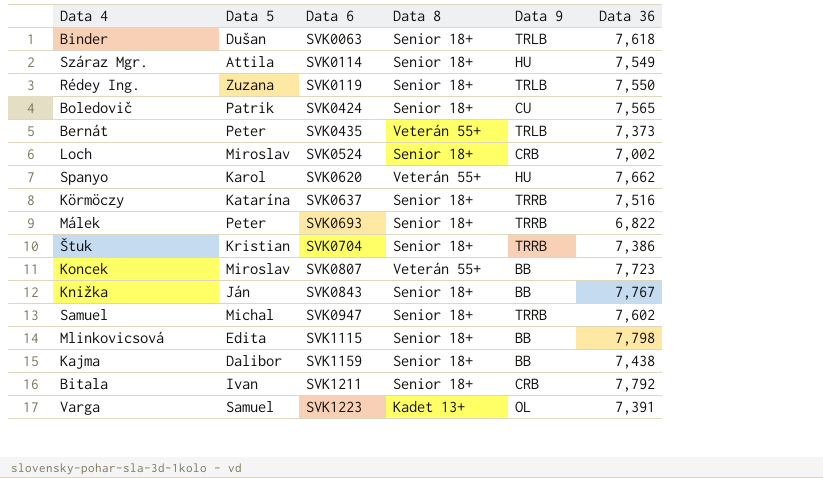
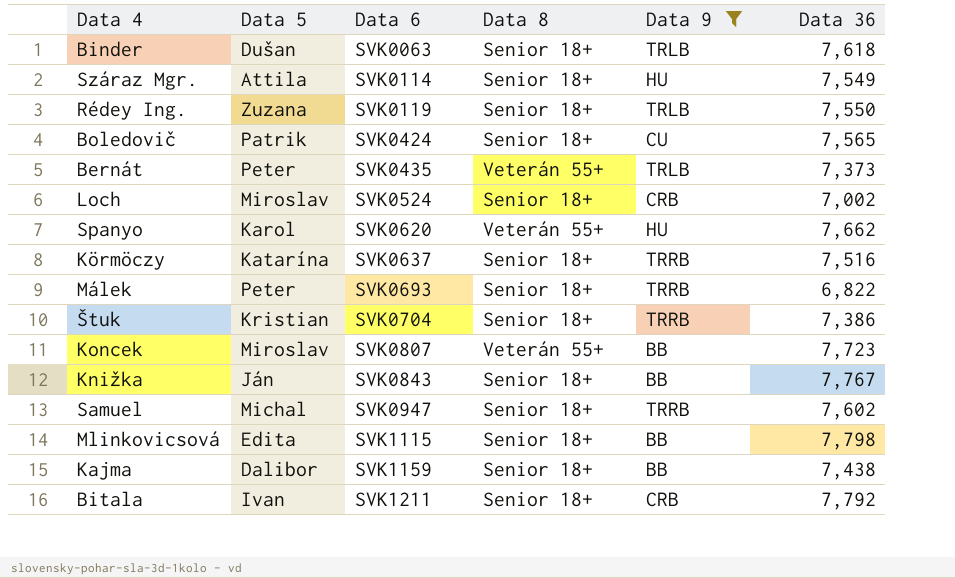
filter: none -> Data 9 != OL

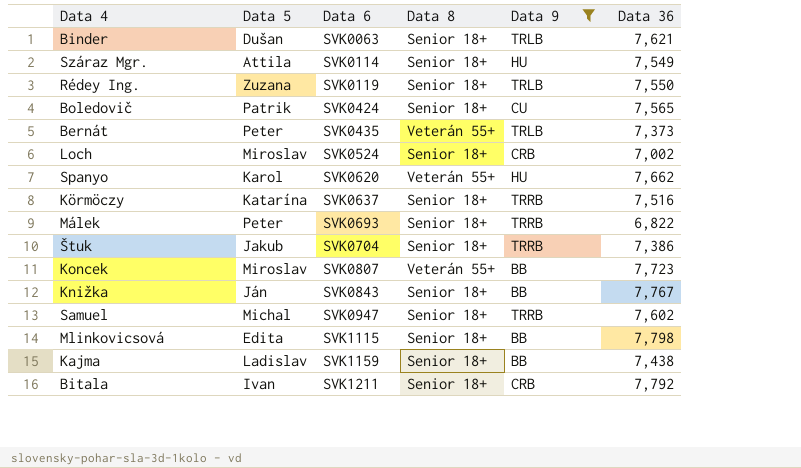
Binder | Data 36: 7,618 -> 7,621
Štuk | Data 5: Kristian -> Jakub
Kajma | Data 5: Dalibor -> Ladislav

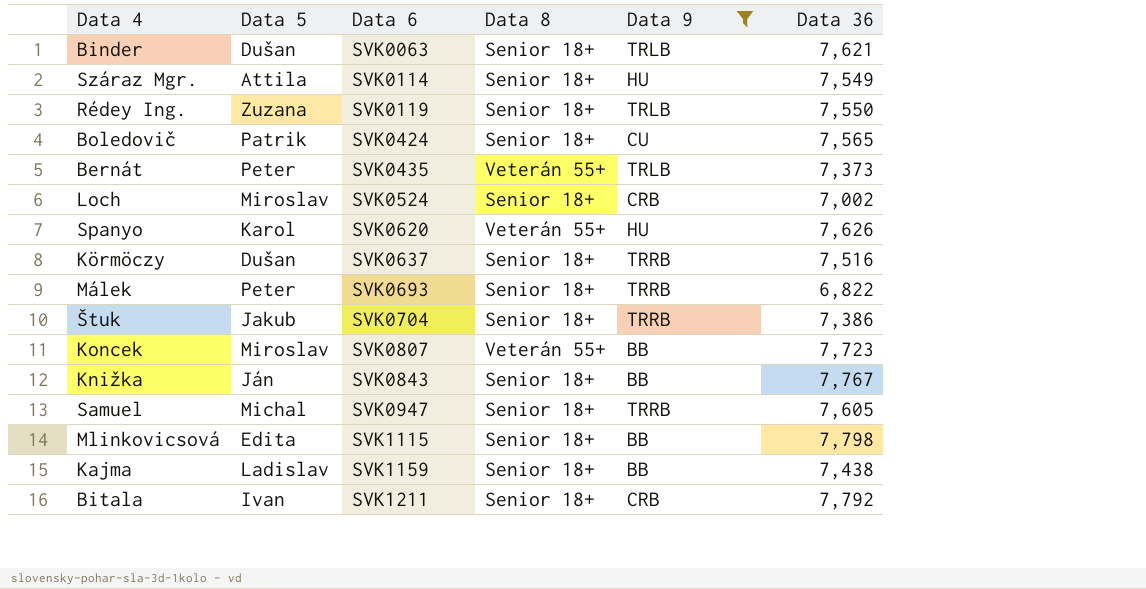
Spanyo | Data 36: 7,662 -> 7,626
Körmöczy | Data 5: Katarína -> Dušan
Samuel | Data 36: 7,602 -> 7,605

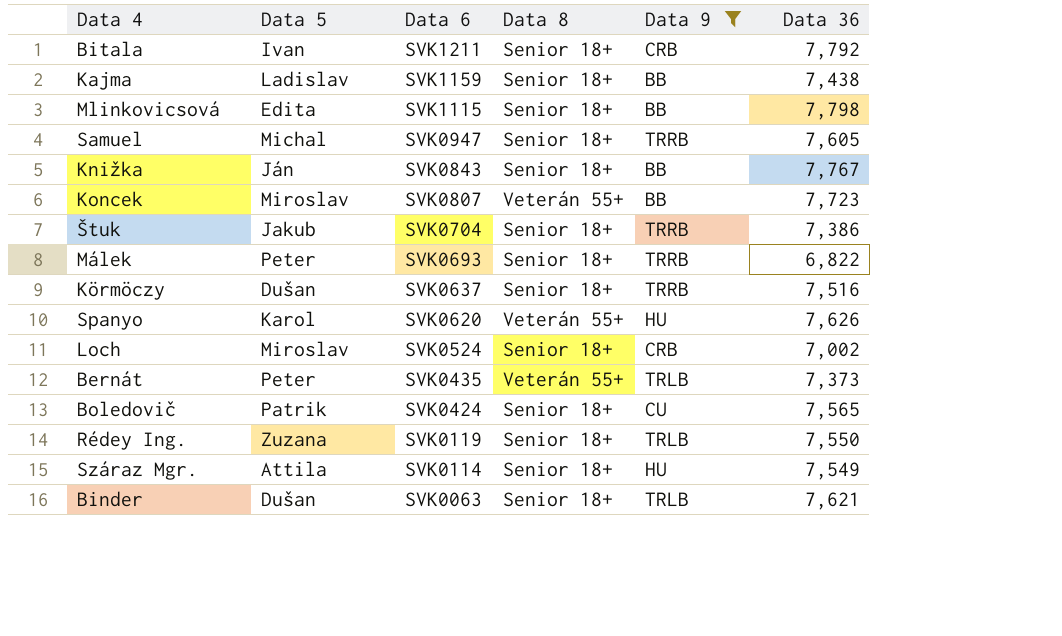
row order: Data 6 ascending -> Data 6 descending

